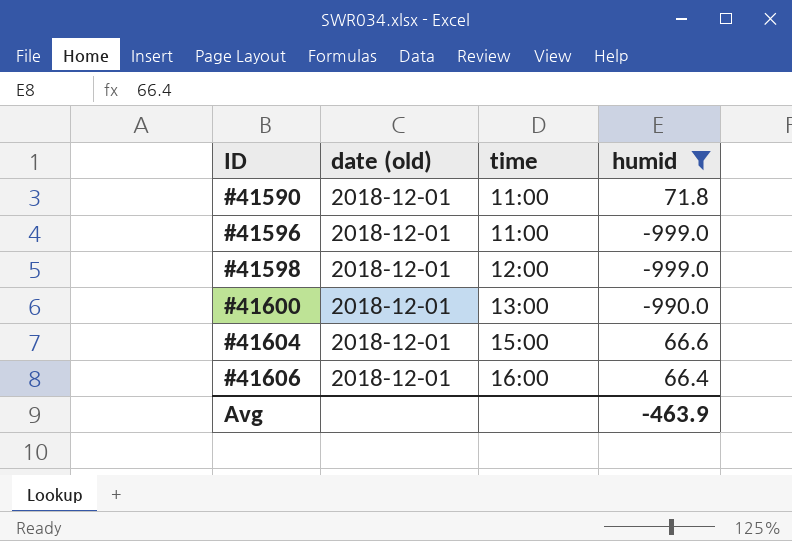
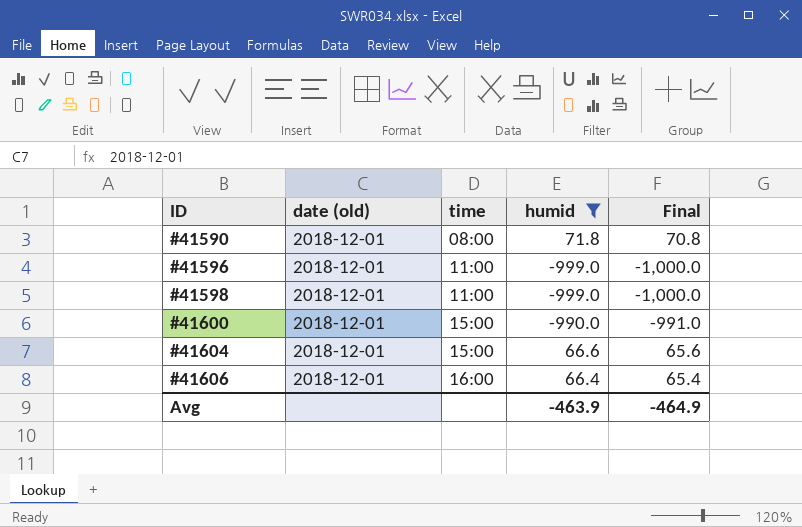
column Final | formula: none -> [humid] - 1
#41590 | time: 11:00 -> 08:00
#41598 | time: 12:00 -> 11:00
#41600 | time: 13:00 -> 15:00

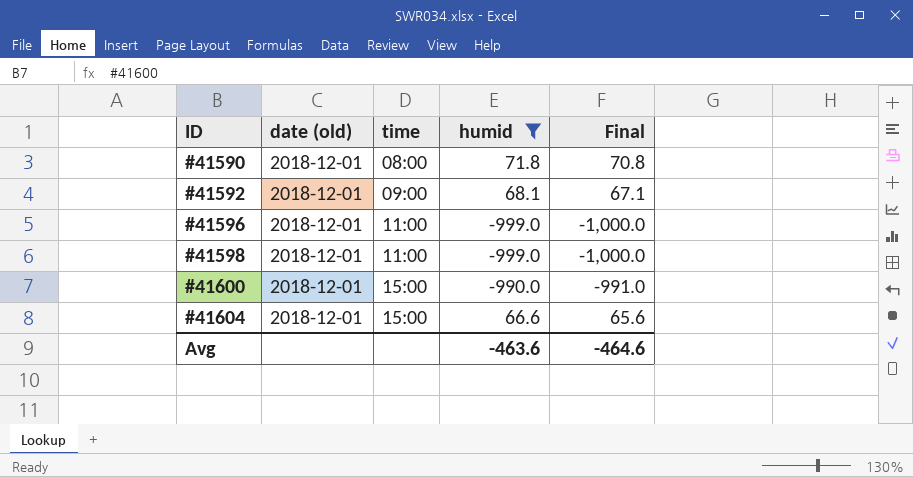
row #41606: 2018-12-01 | 16:00 | 66.4 | 65.4 -> none
row #41592: none -> 2018-12-01 | 09:00 | 68.1 | 67.1
Avg | humid: -463.9 -> -463.6
Avg | Final: -464.9 -> -464.6

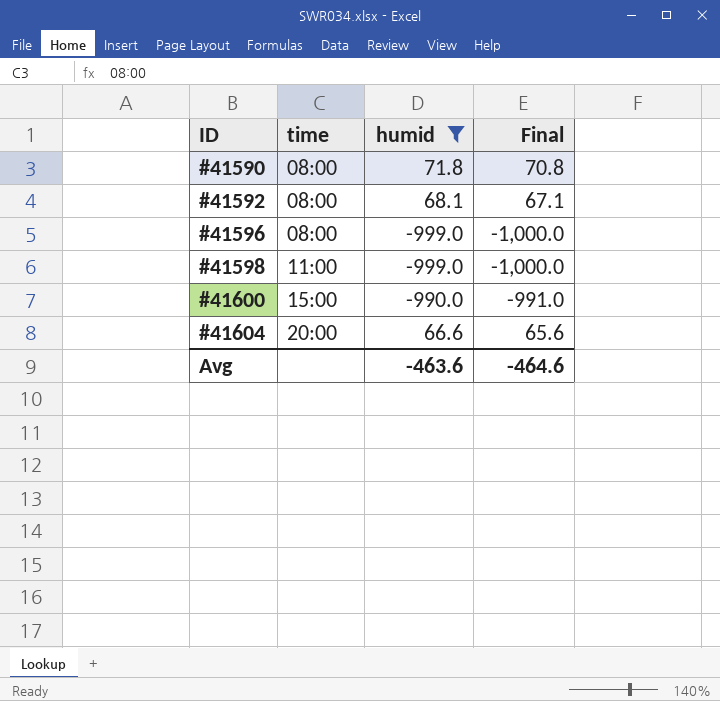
column date (old) | position: 2 -> none
#41592 | time: 09:00 -> 08:00
#41596 | time: 11:00 -> 08:00
#41604 | time: 15:00 -> 20:00

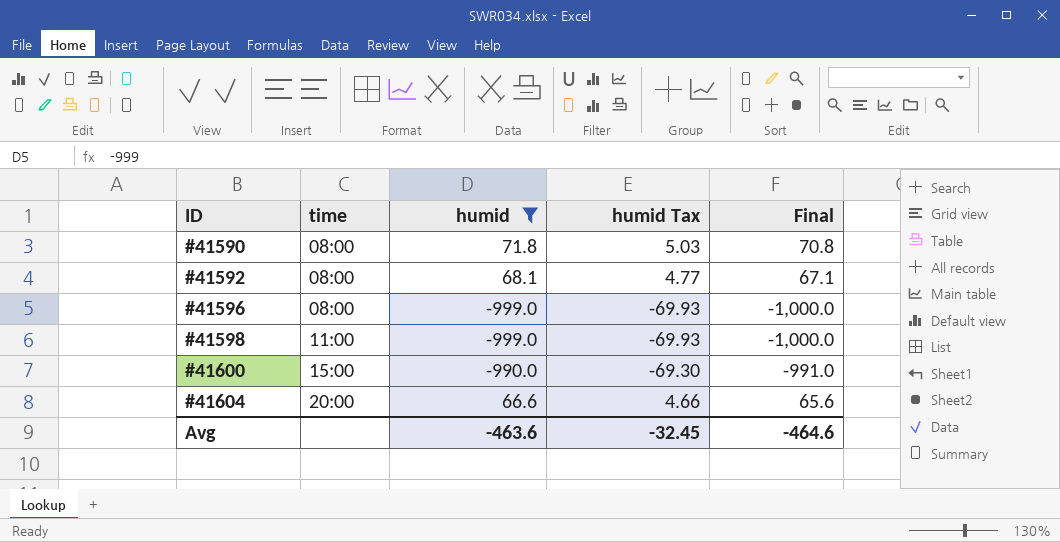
column humid Tax | formula: none -> [humid] * 0.07

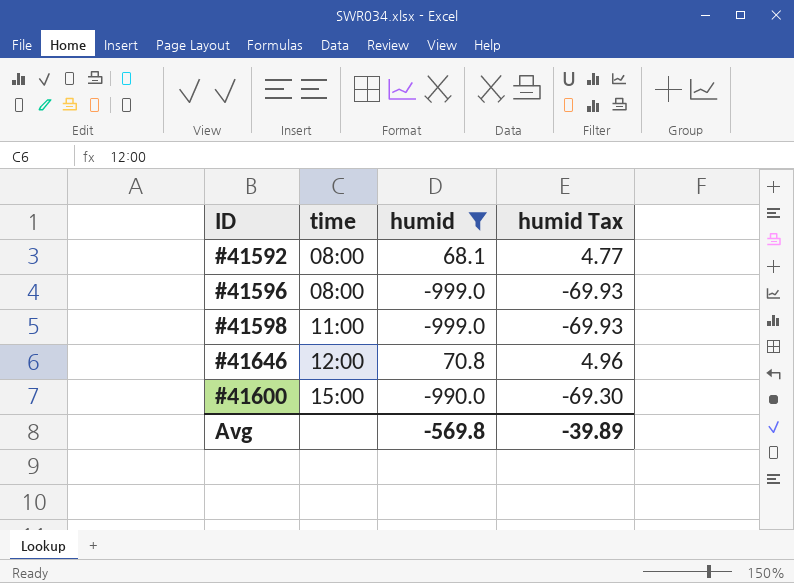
column Final | formula: [humid] - 1 -> none
row #41590: 08:00 | 71.8 | 5.03 | 70.8 -> none
row #41604: 20:00 | 66.6 | 4.66 | 65.6 -> none
row #41646: none -> 12:00 | 70.8 | 4.96
Avg | humid: -463.6 -> -569.8
Avg | humid Tax: -32.45 -> -39.89

